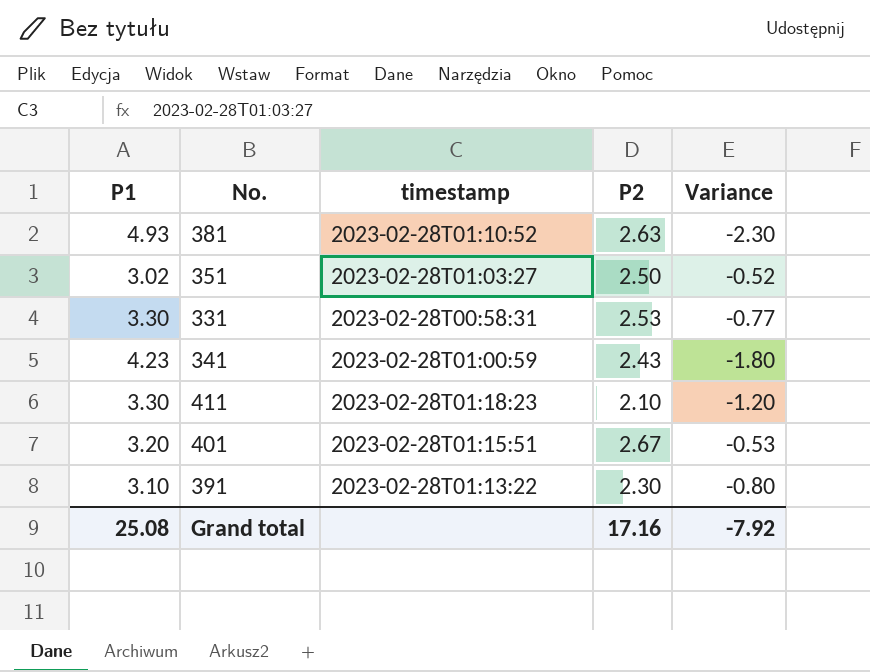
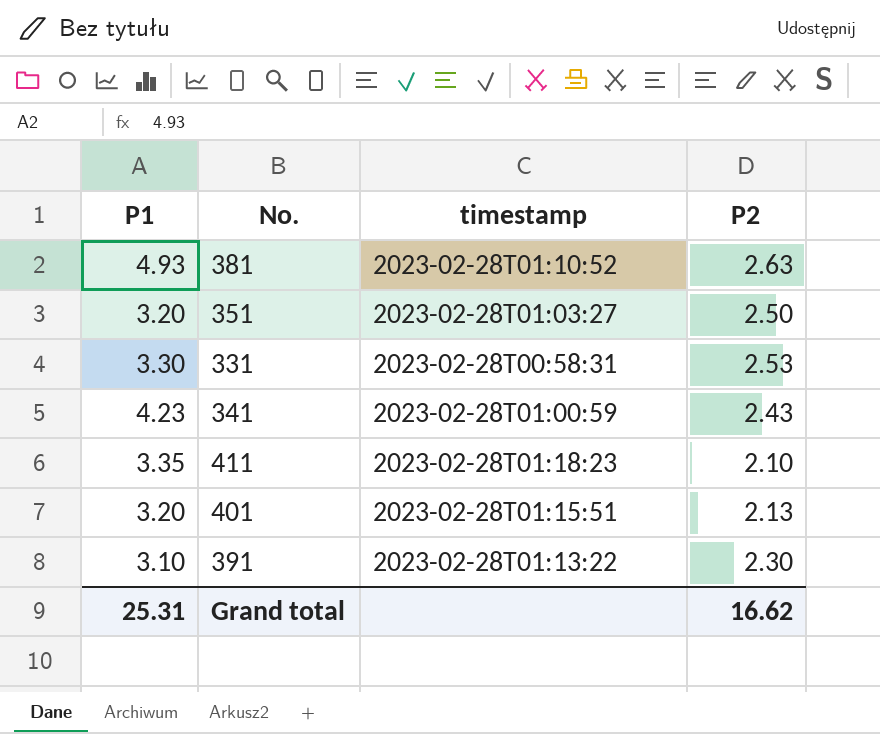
column Variance | formula: [P2] - [P1] -> none
351 | P1: 3.02 -> 3.20
411 | P1: 3.30 -> 3.35
401 | P2: 2.67 -> 2.13
Grand total | P1: 25.08 -> 25.31
Grand total | P2: 17.16 -> 16.62

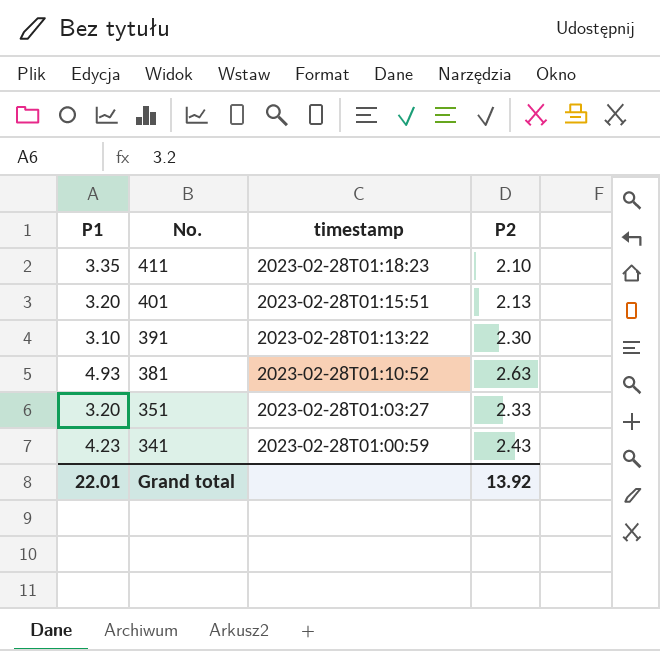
row order: none -> No. descending
row 331: 3.30 | 2023-02-28T00:58:31 | 2.53 -> none
351 | P2: 2.50 -> 2.33
Grand total | P1: 25.31 -> 22.01
Grand total | P2: 16.62 -> 13.92

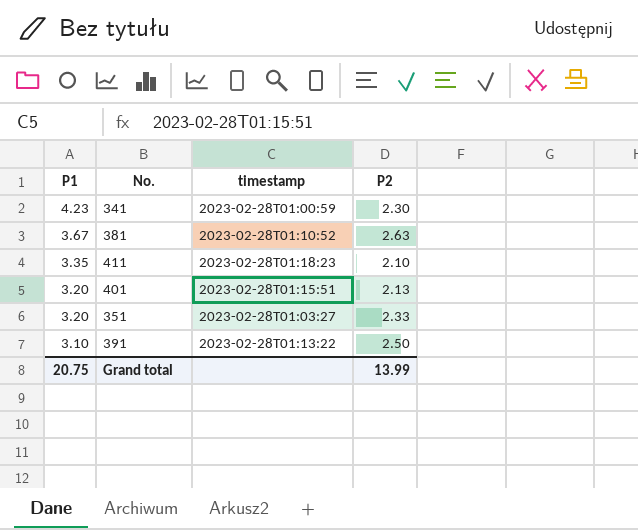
row order: No. descending -> P1 descending
341 | P2: 2.43 -> 2.30
381 | P1: 4.93 -> 3.67
391 | P2: 2.30 -> 2.50
Grand total | P1: 22.01 -> 20.75
Grand total | P2: 13.92 -> 13.99

